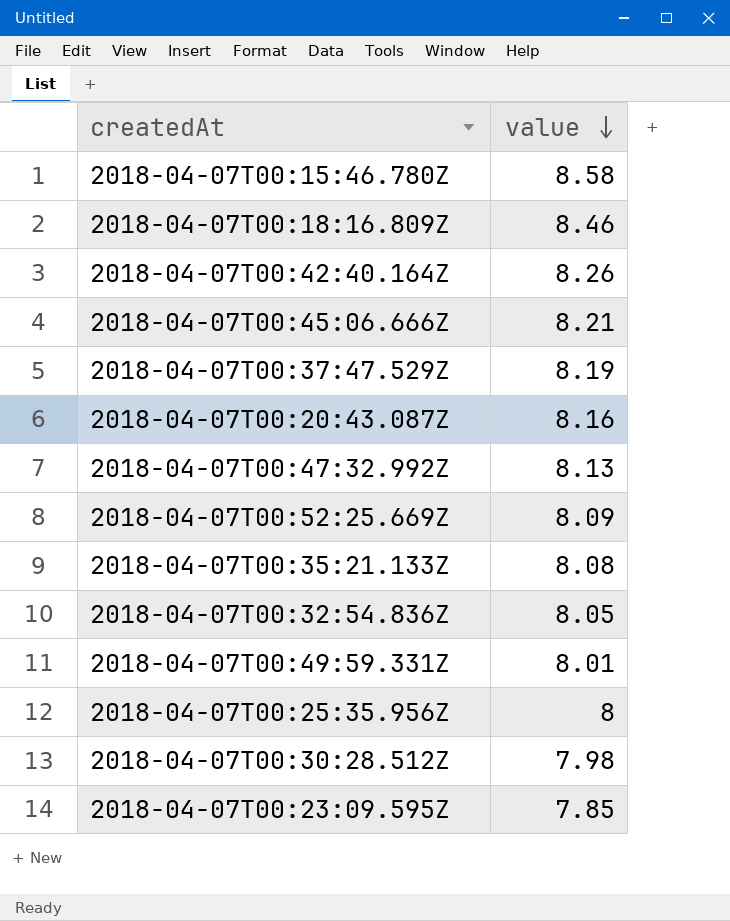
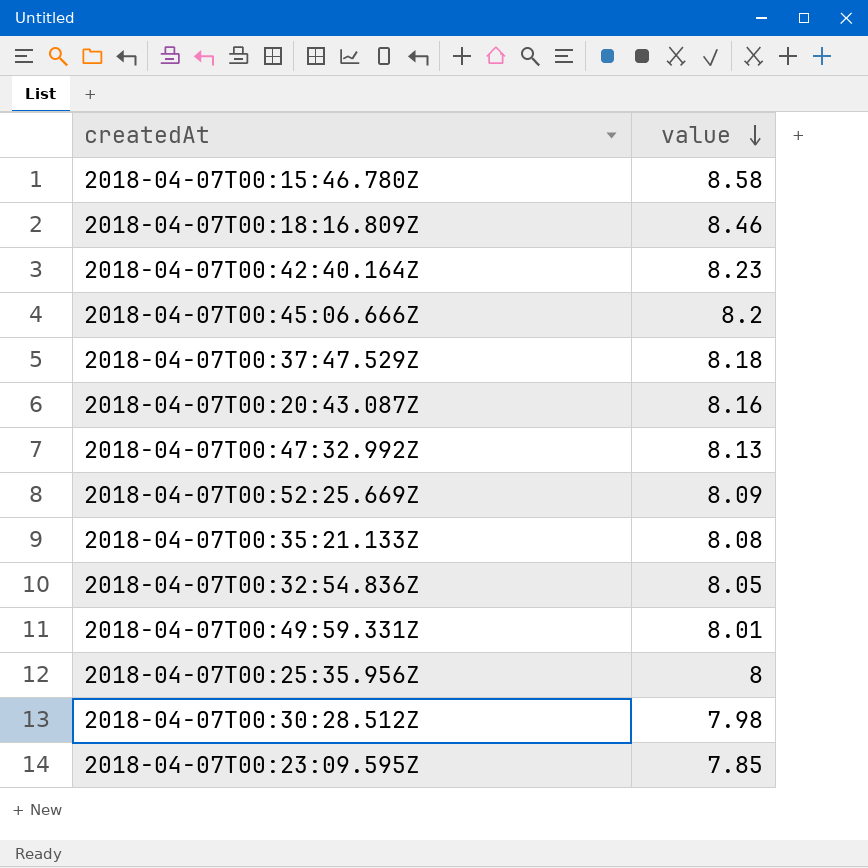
2018-04-07T00:42:40.164Z | value: 8.26 -> 8.23
2018-04-07T00:45:06.666Z | value: 8.21 -> 8.2
2018-04-07T00:37:47.529Z | value: 8.19 -> 8.18

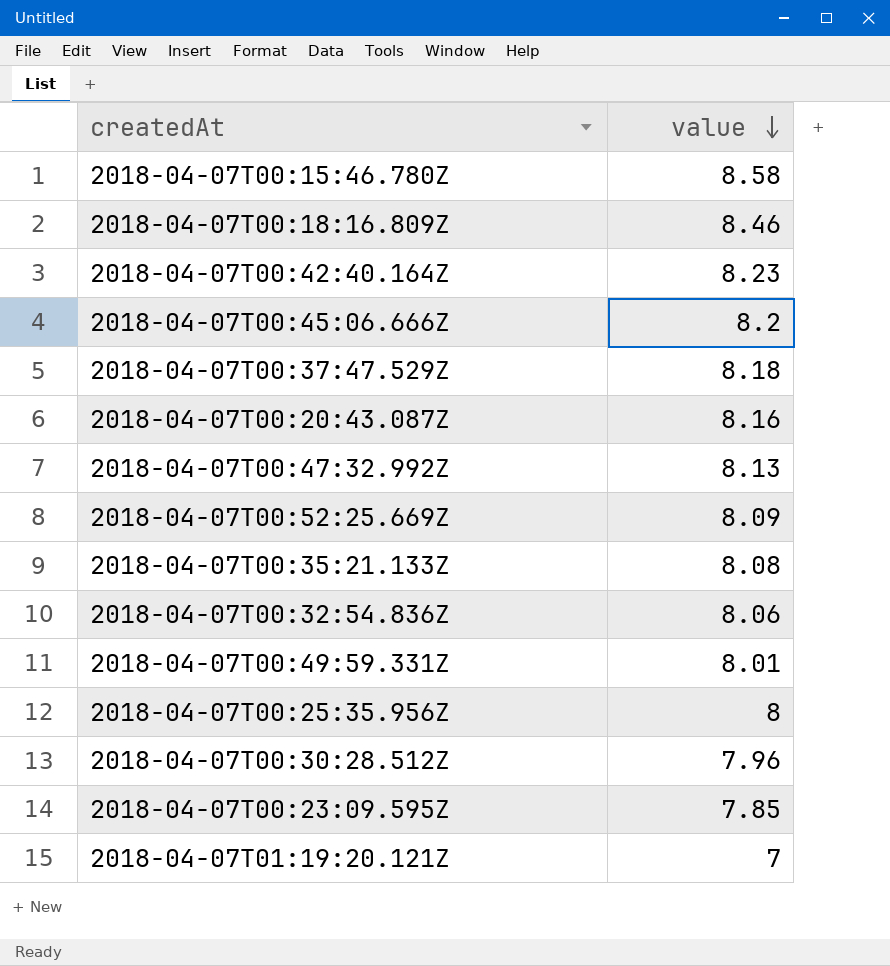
2018-04-07T00:32:54.836Z | value: 8.05 -> 8.06
2018-04-07T00:30:28.512Z | value: 7.98 -> 7.96
row 2018-04-07T01:19:20.121Z: none -> 7

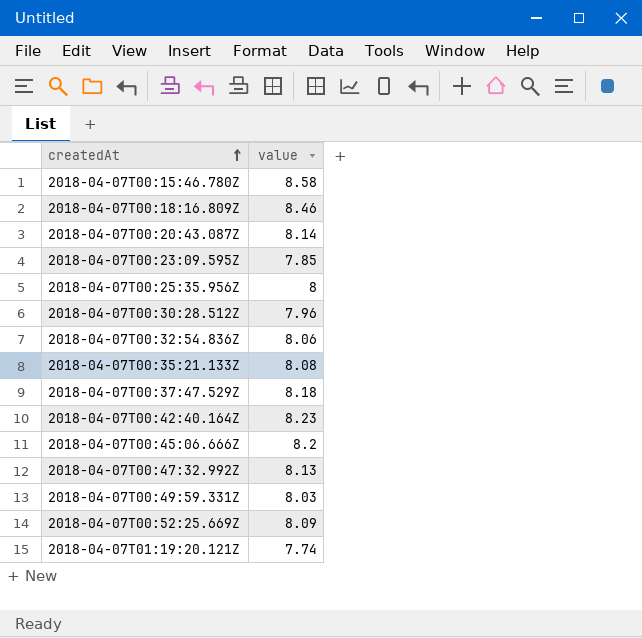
row order: value descending -> createdAt ascending
2018-04-07T00:20:43.087Z | value: 8.16 -> 8.14
2018-04-07T00:49:59.331Z | value: 8.01 -> 8.03
2018-04-07T01:19:20.121Z | value: 7 -> 7.74

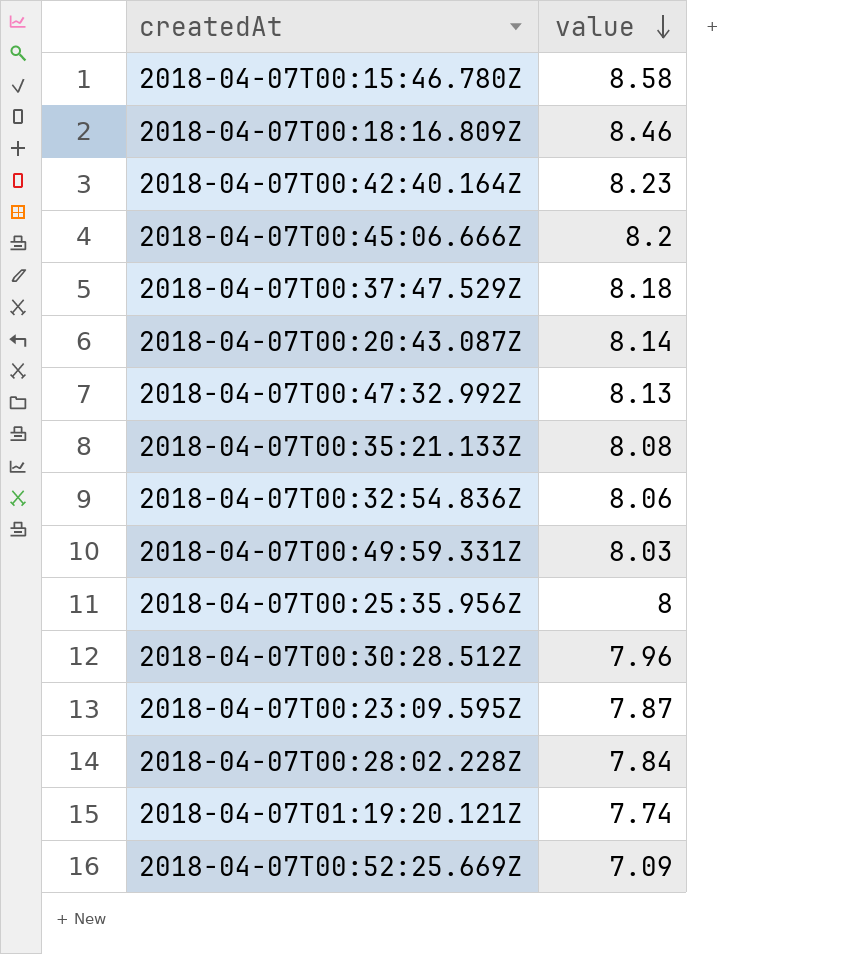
row order: createdAt ascending -> value descending
2018-04-07T00:23:09.595Z | value: 7.85 -> 7.87
row 2018-04-07T00:28:02.228Z: none -> 7.84
2018-04-07T00:52:25.669Z | value: 8.09 -> 7.09

